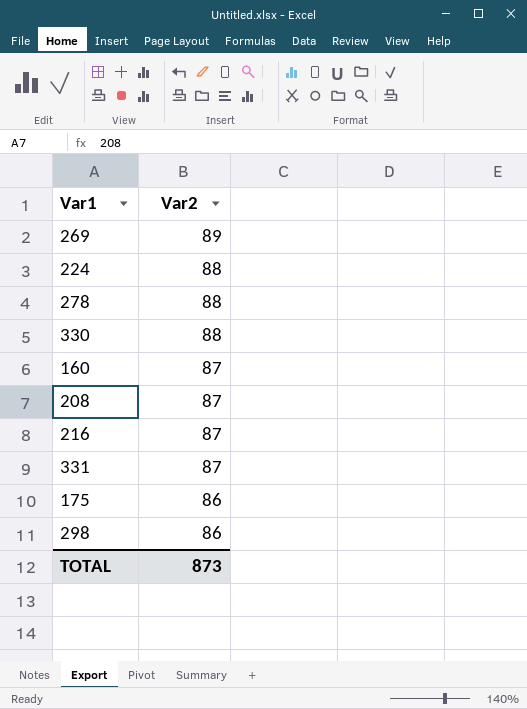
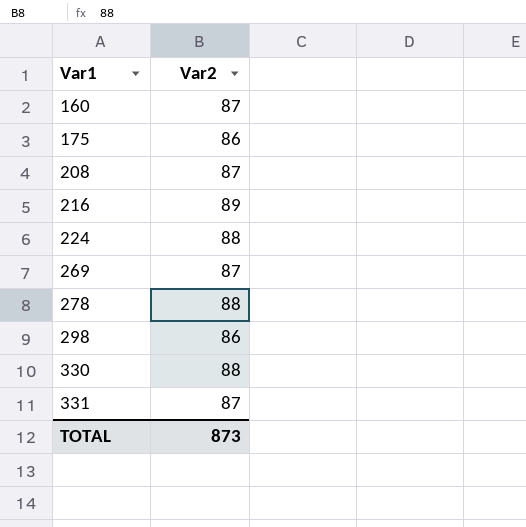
row order: Var2 descending -> Var1 ascending
216 | Var2: 87 -> 89
269 | Var2: 89 -> 87

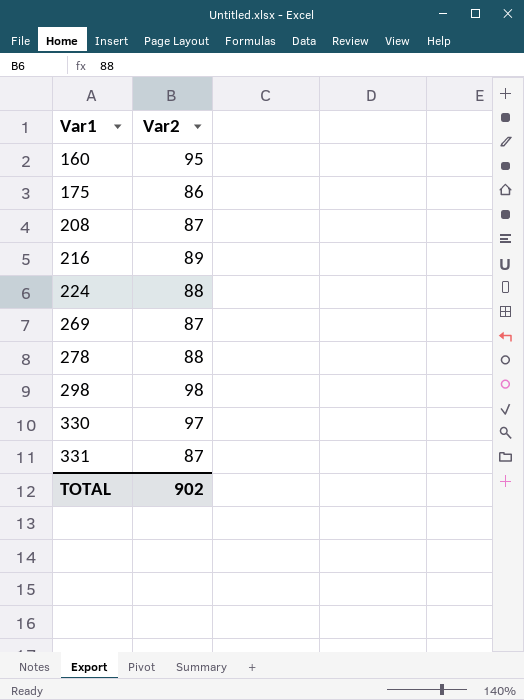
160 | Var2: 87 -> 95
298 | Var2: 86 -> 98
330 | Var2: 88 -> 97
TOTAL | Var2: 873 -> 902

